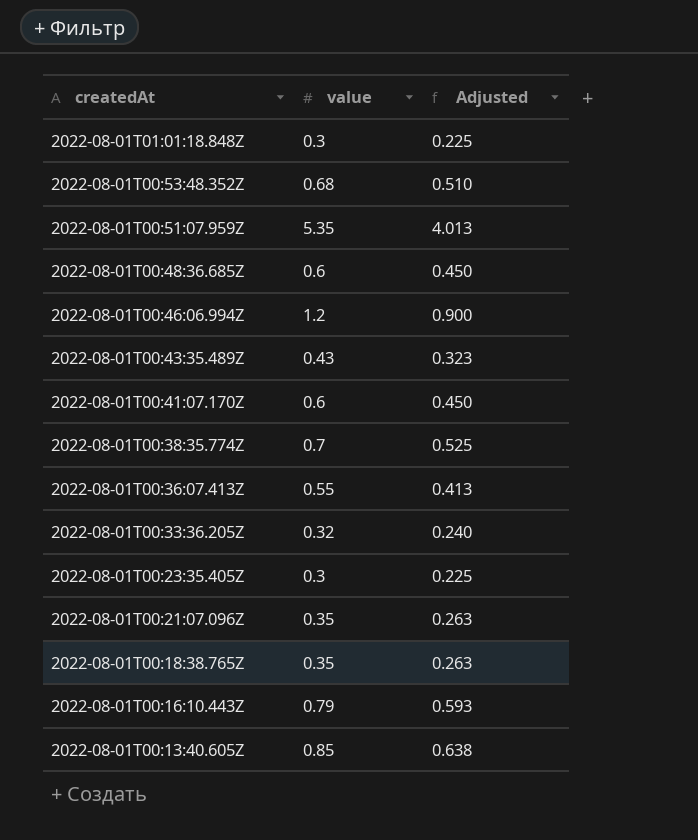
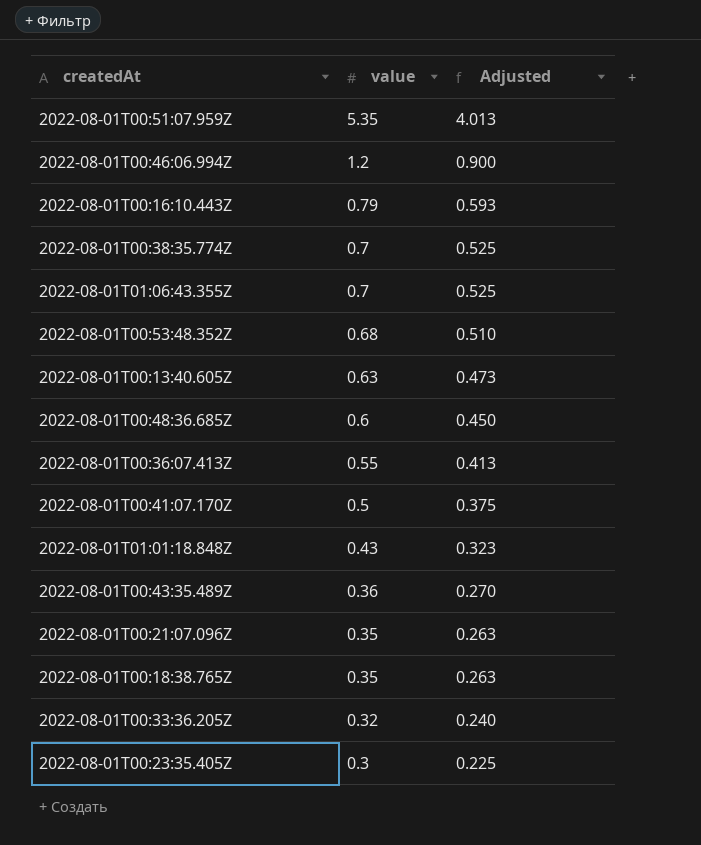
row order: createdAt descending -> value descending
row 2022-08-01T01:06:43.355Z: none -> 0.7 | 0.525
2022-08-01T00:13:40.605Z | value: 0.85 -> 0.63
2022-08-01T00:13:40.605Z | Adjusted: 0.638 -> 0.473
2022-08-01T00:41:07.170Z | value: 0.6 -> 0.5
2022-08-01T00:41:07.170Z | Adjusted: 0.450 -> 0.375
2022-08-01T01:01:18.848Z | value: 0.3 -> 0.43
2022-08-01T01:01:18.848Z | Adjusted: 0.225 -> 0.323
2022-08-01T00:43:35.489Z | value: 0.43 -> 0.36
2022-08-01T00:43:35.489Z | Adjusted: 0.323 -> 0.270

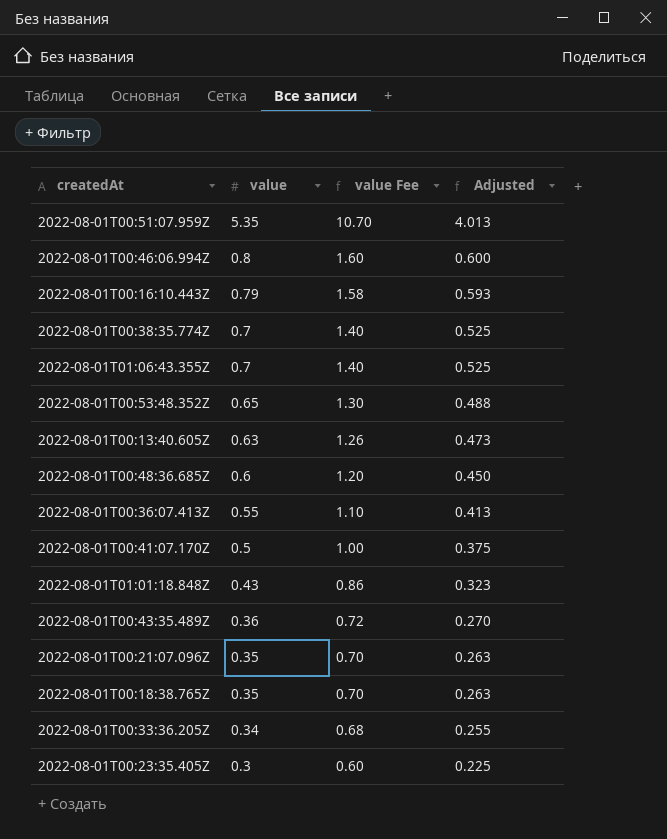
column value Fee | formula: none -> [value] * 2
2022-08-01T00:46:06.994Z | value: 1.2 -> 0.8
2022-08-01T00:46:06.994Z | Adjusted: 0.900 -> 0.600
2022-08-01T00:53:48.352Z | value: 0.68 -> 0.65
2022-08-01T00:53:48.352Z | Adjusted: 0.510 -> 0.488
2022-08-01T00:33:36.205Z | value: 0.32 -> 0.34
2022-08-01T00:33:36.205Z | Adjusted: 0.240 -> 0.255

